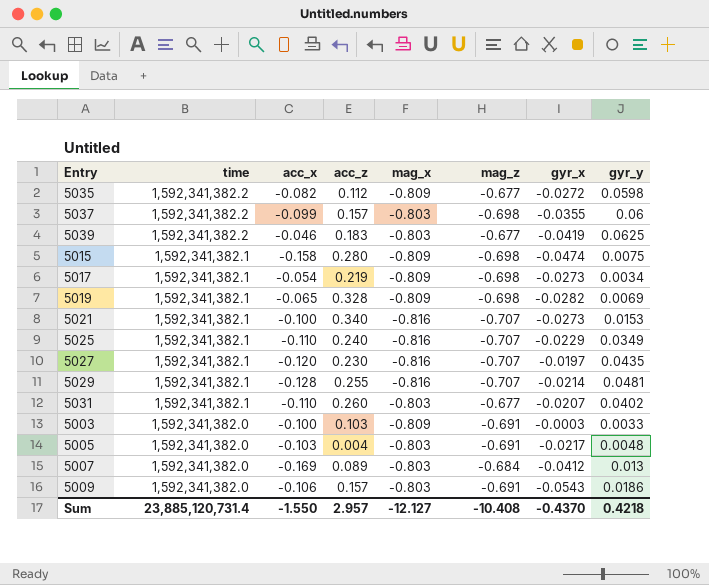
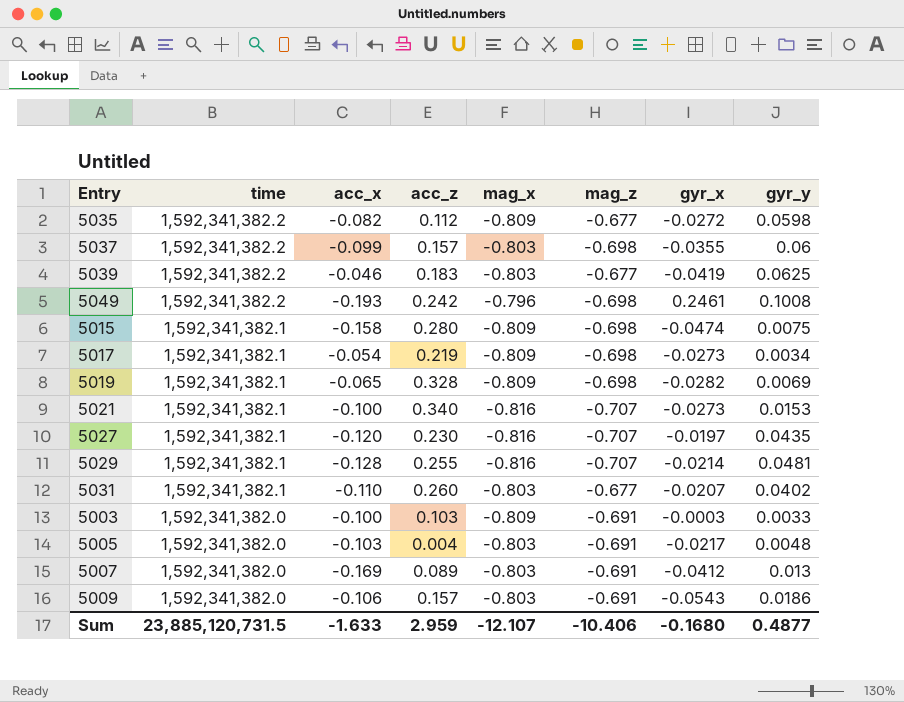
row 5025: 1,592,341,382.1 | -0.110 | 0.240 | -0.816 | -0.707 | -0.0229 | 0.0349 -> none
row 5049: none -> 1,592,341,382.2 | -0.193 | 0.242 | -0.796 | -0.698 | 0.2461 | 0.1008
5007 | mag_z: -0.684 -> -0.691
Sum | time: 23,885,120,731.4 -> 23,885,120,731.5
Sum | acc_x: -1.550 -> -1.633
Sum | acc_z: 2.957 -> 2.959
Sum | mag_x: -12.127 -> -12.107
Sum | mag_z: -10.408 -> -10.406
Sum | gyr_x: -0.4370 -> -0.1680
Sum | gyr_y: 0.4218 -> 0.4877

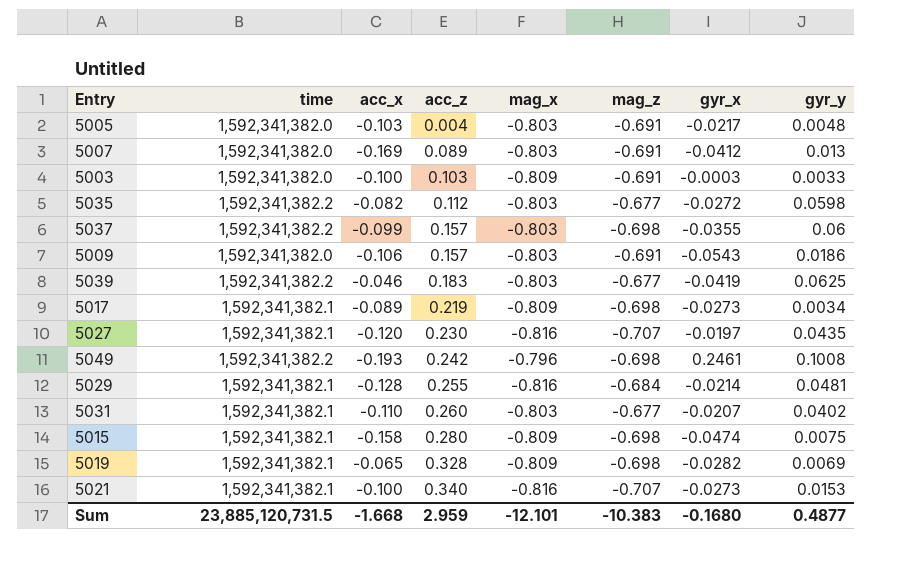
row order: time descending -> acc_z ascending
5035 | mag_x: -0.809 -> -0.803
5017 | acc_x: -0.054 -> -0.089
5029 | mag_z: -0.707 -> -0.684
Sum | acc_x: -1.633 -> -1.668
Sum | mag_x: -12.107 -> -12.101
Sum | mag_z: -10.406 -> -10.383

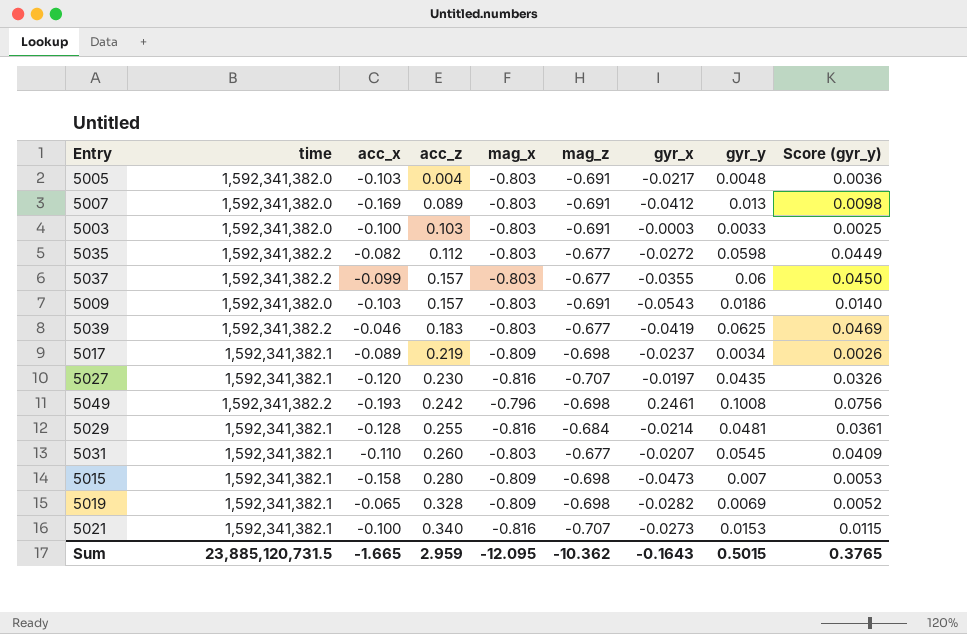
column Score (gyr_y) | formula: none -> [gyr_y] * 0.75
5003 | mag_x: -0.809 -> -0.803
5037 | mag_z: -0.698 -> -0.677
5009 | acc_x: -0.106 -> -0.103
5017 | gyr_x: -0.0273 -> -0.0237
5031 | gyr_y: 0.0402 -> 0.0545
5015 | gyr_x: -0.0474 -> -0.0473
5015 | gyr_y: 0.0075 -> 0.007
Sum | acc_x: -1.668 -> -1.665
Sum | mag_x: -12.101 -> -12.095
Sum | mag_z: -10.383 -> -10.362
Sum | gyr_x: -0.1680 -> -0.1643
Sum | gyr_y: 0.4877 -> 0.5015

